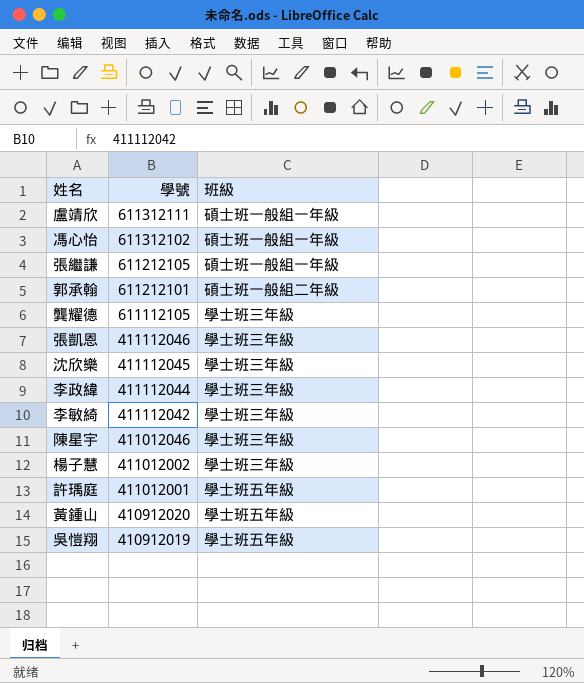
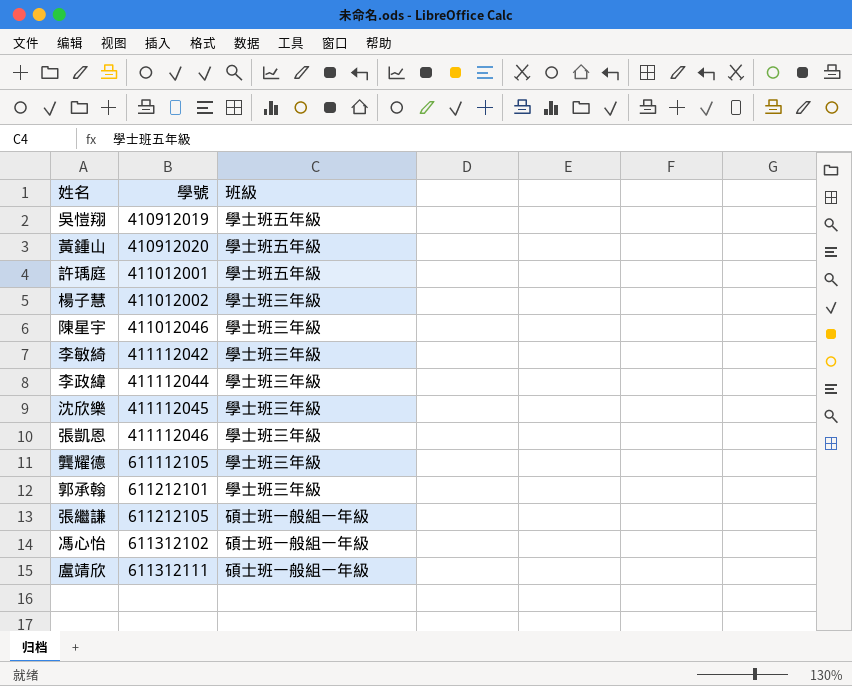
row order: 學號 descending -> 學號 ascending
郭承翰 | 班級: 碩士班一般組二年級 -> 學士班三年級

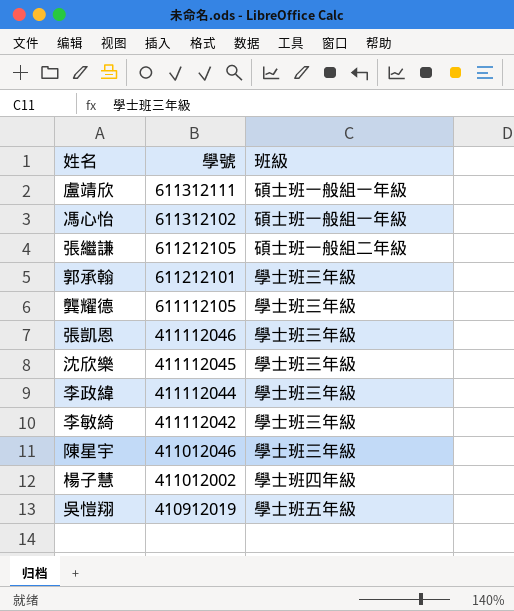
row order: 學號 ascending -> 學號 descending
row 黃鍾山: 410912020 | 學士班五年級 -> none
row 許瑀庭: 411012001 | 學士班五年級 -> none
張繼謙 | 班級: 碩士班一般組一年級 -> 碩士班一般組二年級
楊子慧 | 班級: 學士班三年級 -> 學士班四年級

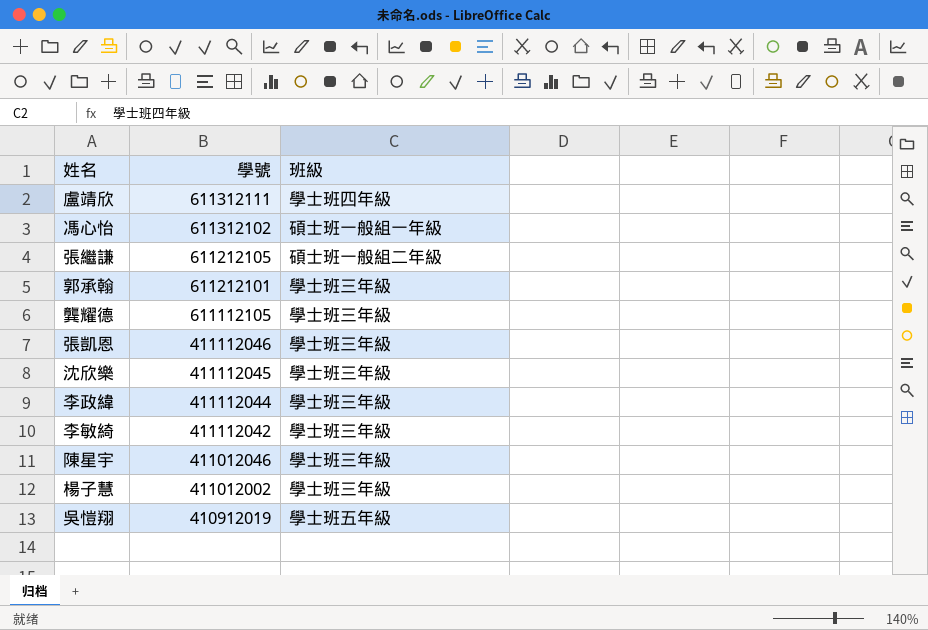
盧靖欣 | 班級: 碩士班一般組一年級 -> 學士班四年級
楊子慧 | 班級: 學士班四年級 -> 學士班三年級

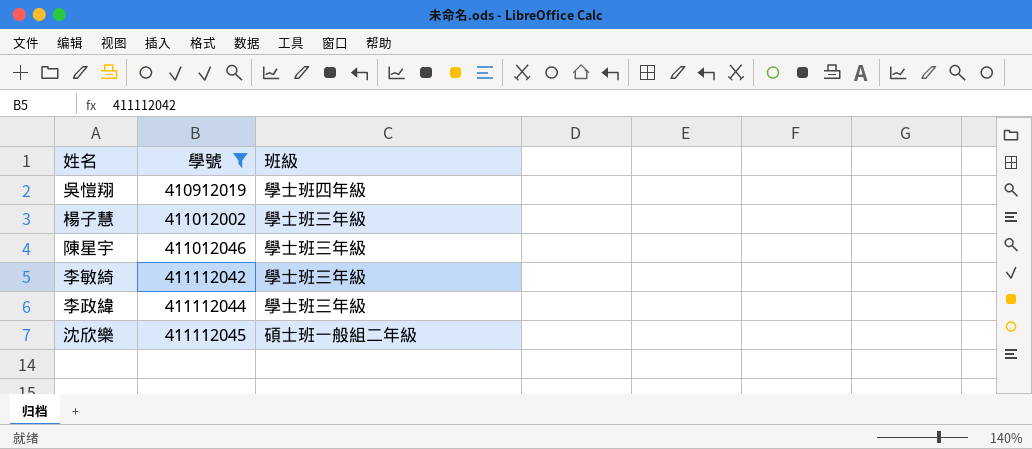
filter: none -> 學號 <= 411112045
row order: 學號 descending -> 學號 ascending
吳愷翔 | 班級: 學士班五年級 -> 學士班四年級
沈欣樂 | 班級: 學士班三年級 -> 碩士班一般組二年級

